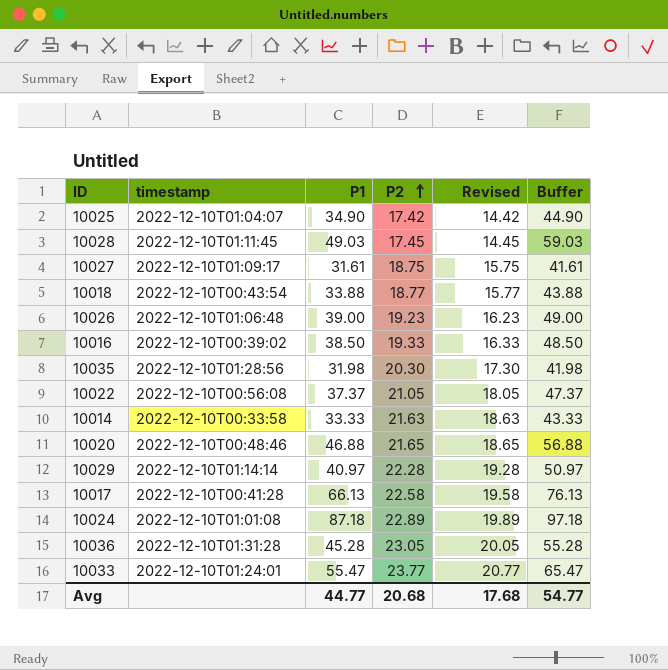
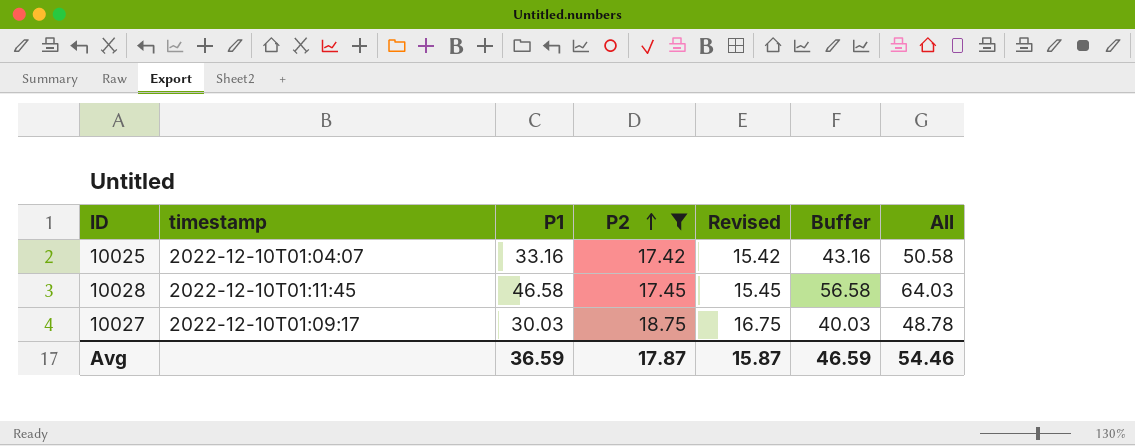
filter: none -> P2 <= 18.75
column Revised | formula: [P2] - 3 -> [P2] - 2
column All | formula: none -> [P1] + [P2]
10025 | P1: 34.90 -> 33.16
10025 | Buffer: 44.90 -> 43.16
10028 | P1: 49.03 -> 46.58
10028 | Buffer: 59.03 -> 56.58
10027 | P1: 31.61 -> 30.03
10027 | Buffer: 41.61 -> 40.03
Avg | P1: 44.77 -> 36.59
Avg | P2: 20.68 -> 17.87
Avg | Revised: 17.68 -> 15.87
Avg | Buffer: 54.77 -> 46.59

